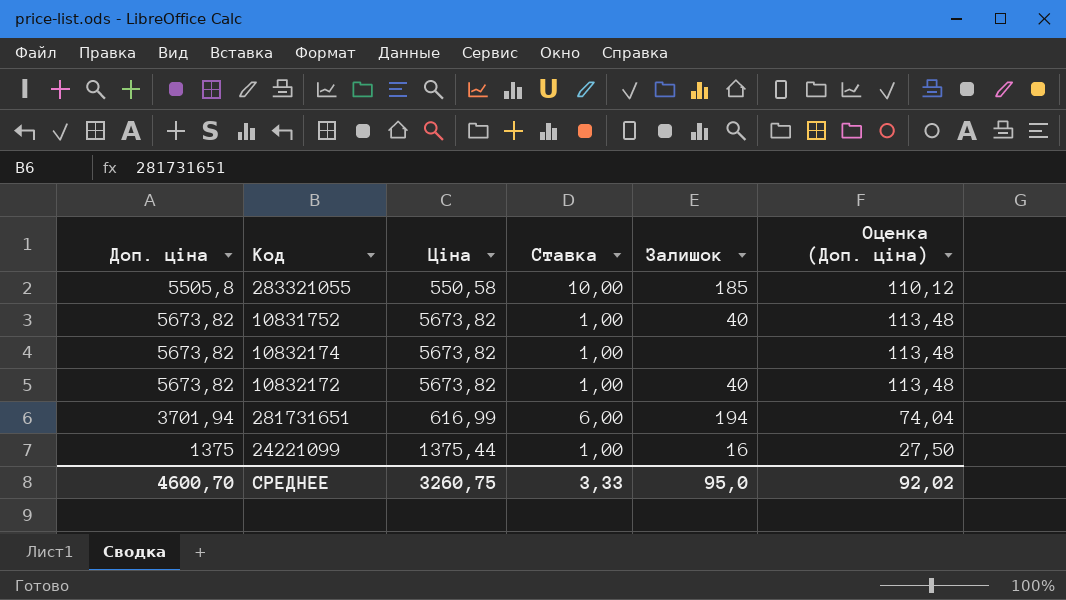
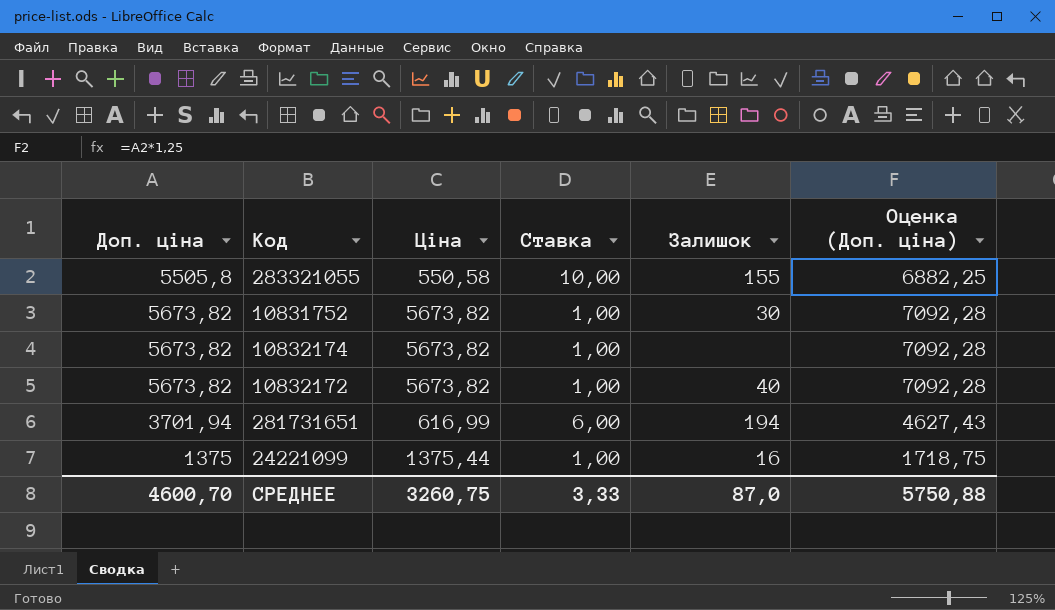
column Оценка (Доп. ціна) | formula: [Доп. ціна] * 0,02 -> [Доп. ціна] * 1,25
283321055 | Залишок: 185 -> 155
10831752 | Залишок: 40 -> 30
СРЕДНЕЕ | Залишок: 95,0 -> 87,0
СРЕДНЕЕ | Оценка (Доп. ціна): 92,02 -> 5750,88

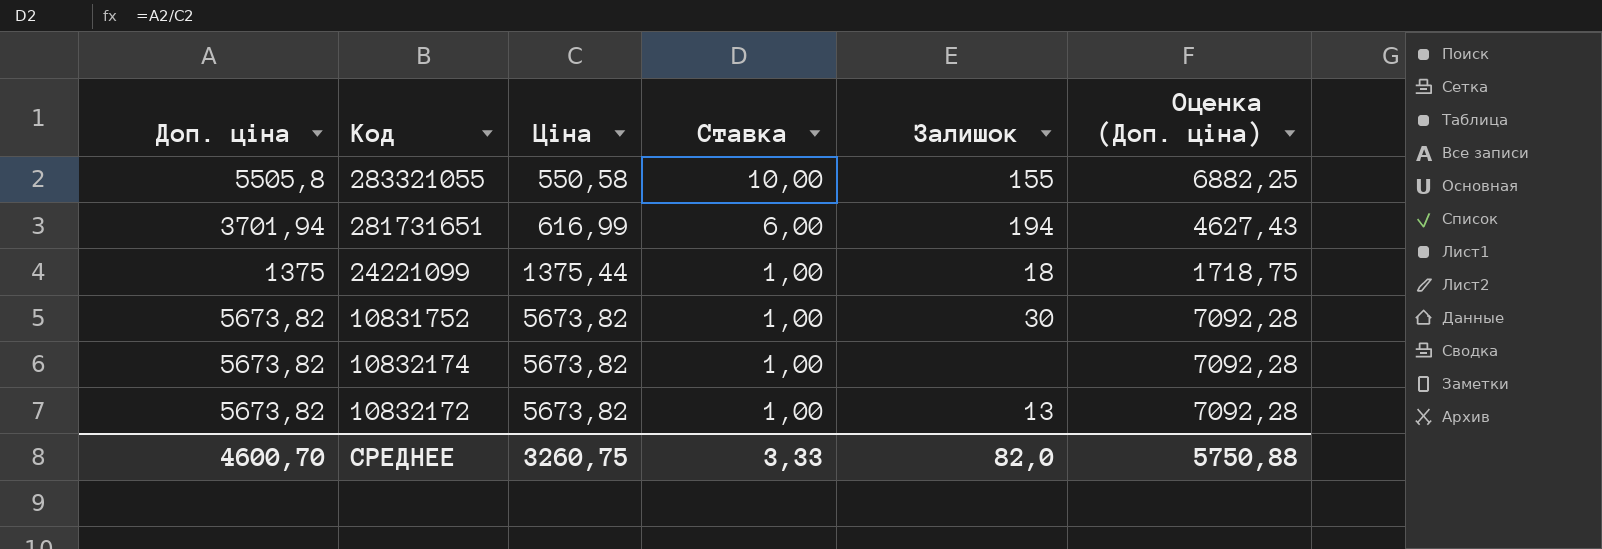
row order: none -> Ціна ascending
24221099 | Залишок: 16 -> 18
10832172 | Залишок: 40 -> 13
СРЕДНЕЕ | Залишок: 87,0 -> 82,0

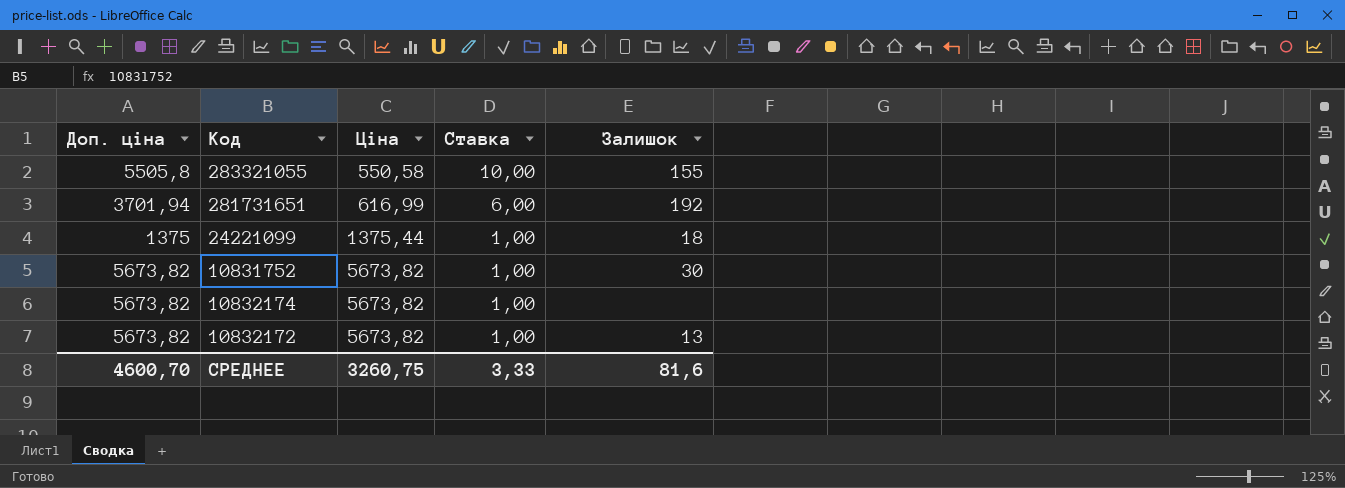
column Оценка (Доп. ціна) | formula: [Доп. ціна] * 1,25 -> none
281731651 | Залишок: 194 -> 192
СРЕДНЕЕ | Залишок: 82,0 -> 81,6

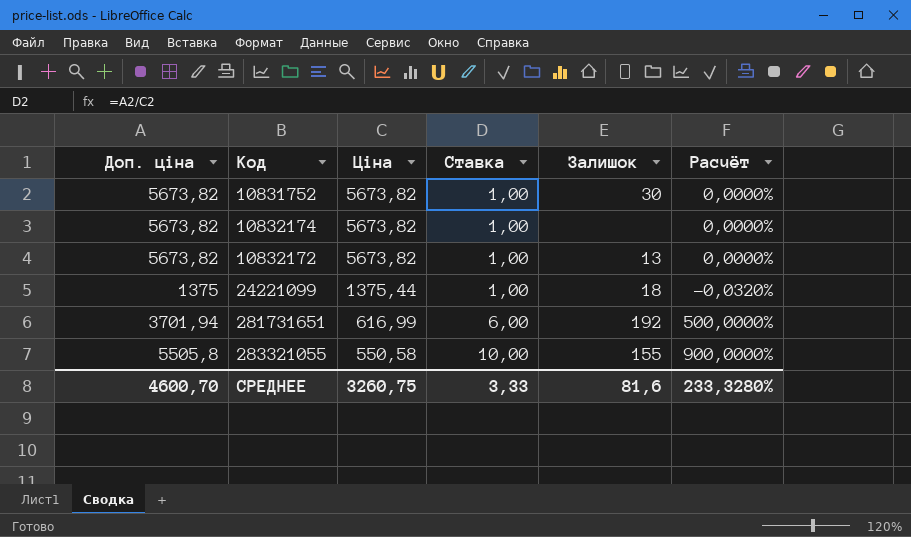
row order: Ціна ascending -> Ціна descending
column Расчёт | formula: none -> ([Доп. ціна] - [Ціна]) / [Ціна]

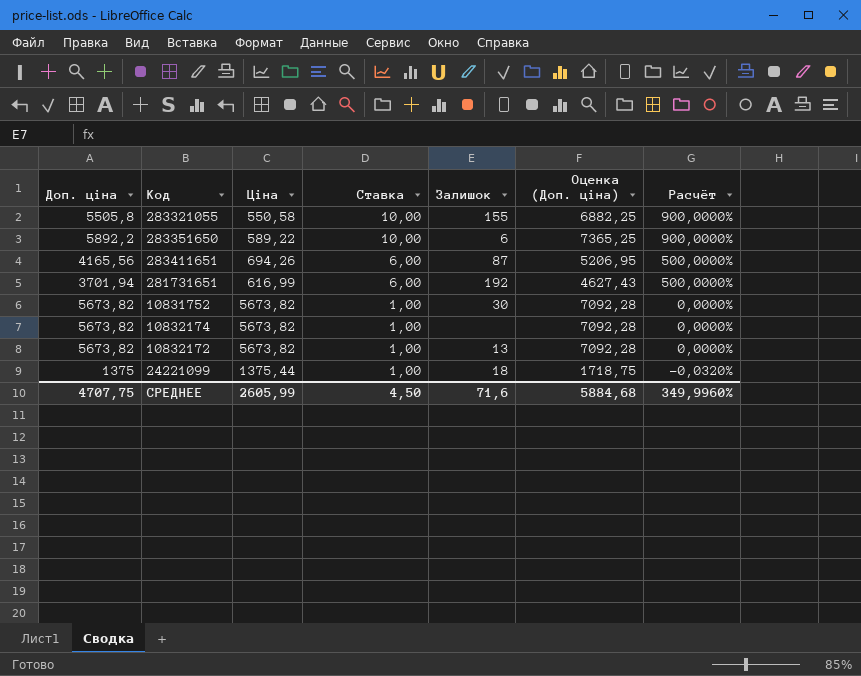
row order: Ціна descending -> Ставка descending
column Оценка (Доп. ціна) | formula: none -> [Доп. ціна] * 1,25
row 283351650: none -> 5892,2 | 589,22 | 10,00 | 6 | 7365,25 | 900,0000%
row 283411651: none -> 4165,56 | 694,26 | 6,00 | 87 | 5206,95 | 500,0000%
СРЕДНЕЕ | Доп. ціна: 4600,70 -> 4707,75
СРЕДНЕЕ | Ціна: 3260,75 -> 2605,99
СРЕДНЕЕ | Ставка: 3,33 -> 4,50
СРЕДНЕЕ | Залишок: 81,6 -> 71,6
СРЕДНЕЕ | Расчёт: 233,3280% -> 349,9960%

